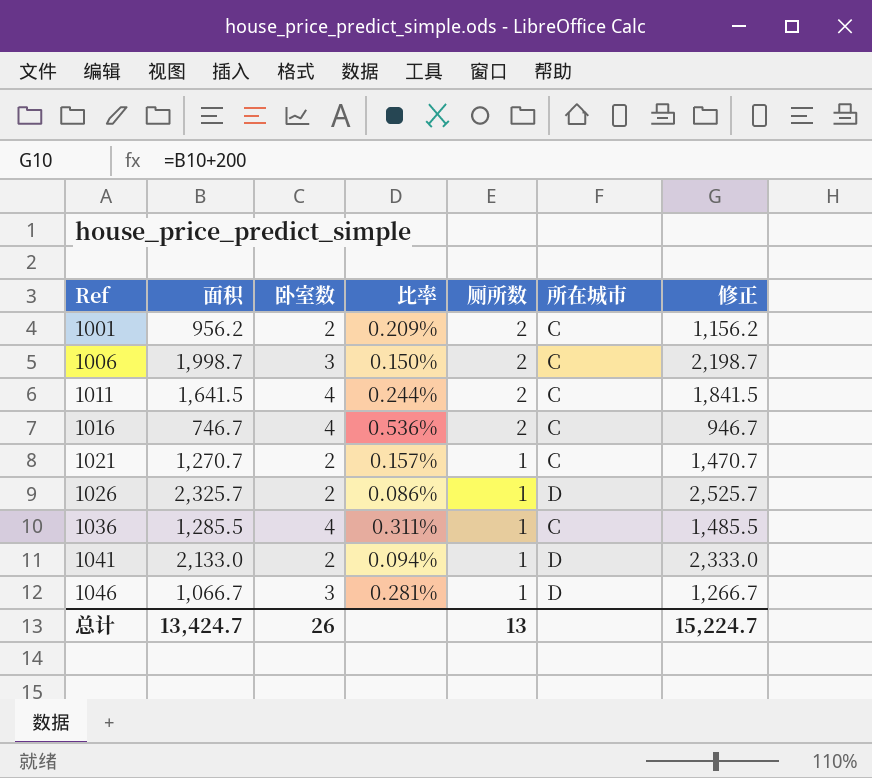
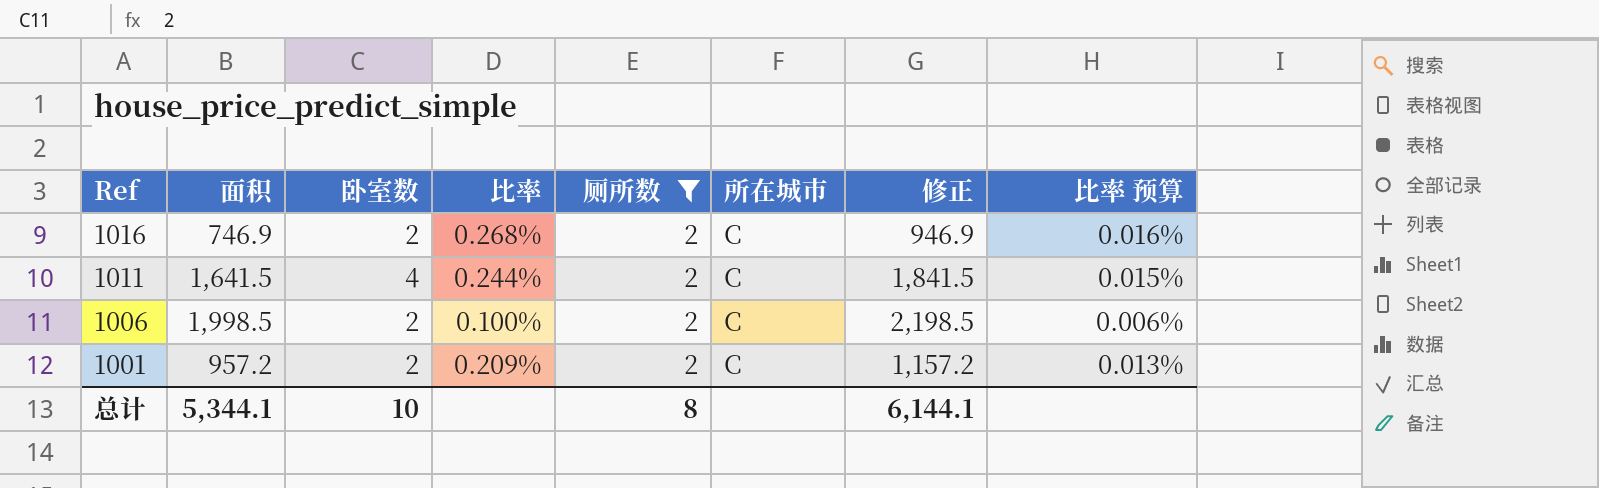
filter: none -> 厕所数 = 2
row order: Ref ascending -> Ref descending
column 比率 预算 | formula: none -> [比率] * 0.06
1016 | 面积: 746.7 -> 746.9
1016 | 卧室数: 4 -> 2
1016 | 比率: 0.536% -> 0.268%
1016 | 修正: 946.7 -> 946.9
1006 | 面积: 1,998.7 -> 1,998.5
1006 | 卧室数: 3 -> 2
1006 | 比率: 0.150% -> 0.100%
1006 | 修正: 2,198.7 -> 2,198.5
1001 | 面积: 956.2 -> 957.2
1001 | 修正: 1,156.2 -> 1,157.2
总计 | 面积: 13,424.7 -> 5,344.1
总计 | 卧室数: 26 -> 10
总计 | 厕所数: 13 -> 8
总计 | 修正: 15,224.7 -> 6,144.1

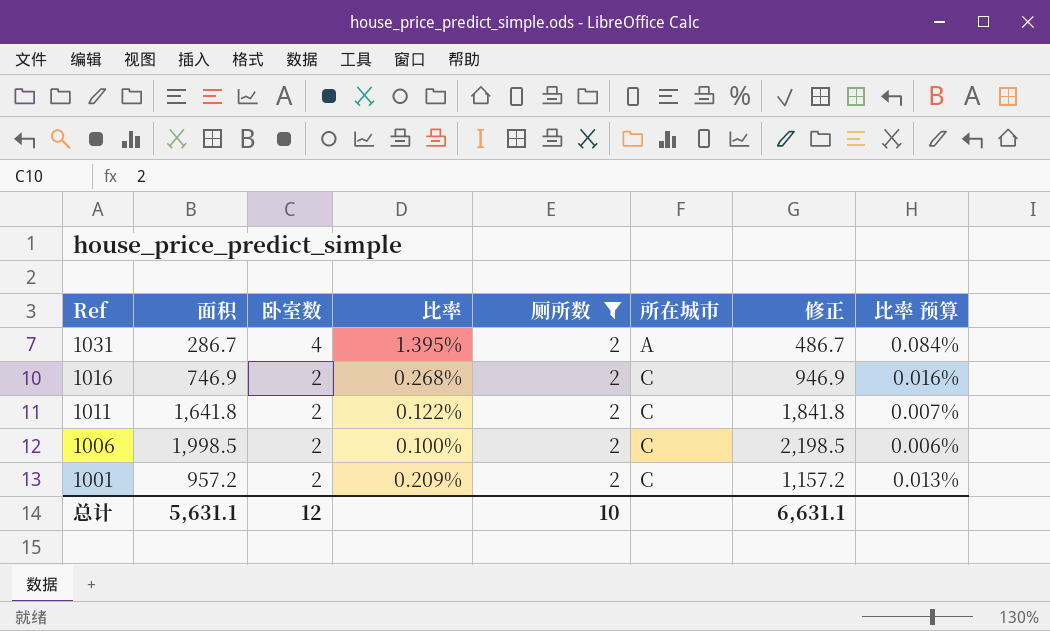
row 1031: none -> 286.7 | 4 | 1.395% | 2 | A | 486.7 | 0.084%
1011 | 面积: 1,641.5 -> 1,641.8
1011 | 卧室数: 4 -> 2
1011 | 比率: 0.244% -> 0.122%
1011 | 修正: 1,841.5 -> 1,841.8
1011 | 比率 预算: 0.015% -> 0.007%
总计 | 面积: 5,344.1 -> 5,631.1
总计 | 卧室数: 10 -> 12
总计 | 厕所数: 8 -> 10
总计 | 修正: 6,144.1 -> 6,631.1

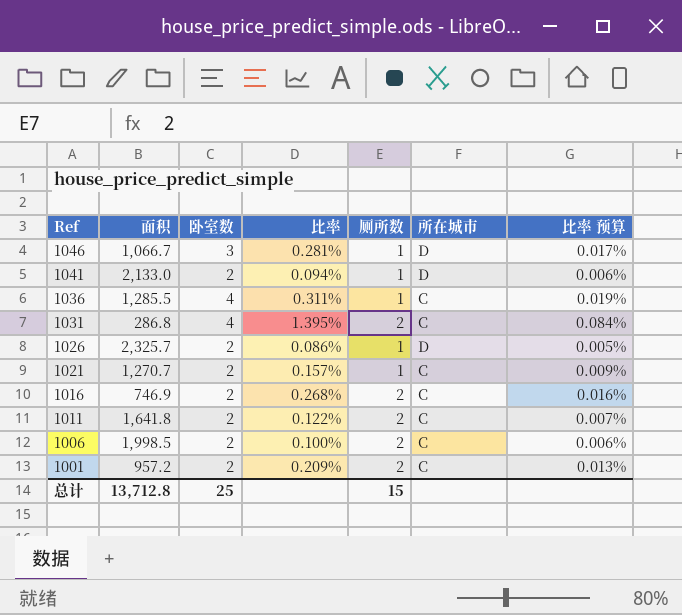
filter: 厕所数 = 2 -> none
column 修正 | formula: [面积] + 200 -> none
1031 | 面积: 286.7 -> 286.8
1031 | 所在城市: A -> C
总计 | 面积: 5,631.1 -> 13,712.8
总计 | 卧室数: 12 -> 25
总计 | 厕所数: 10 -> 15

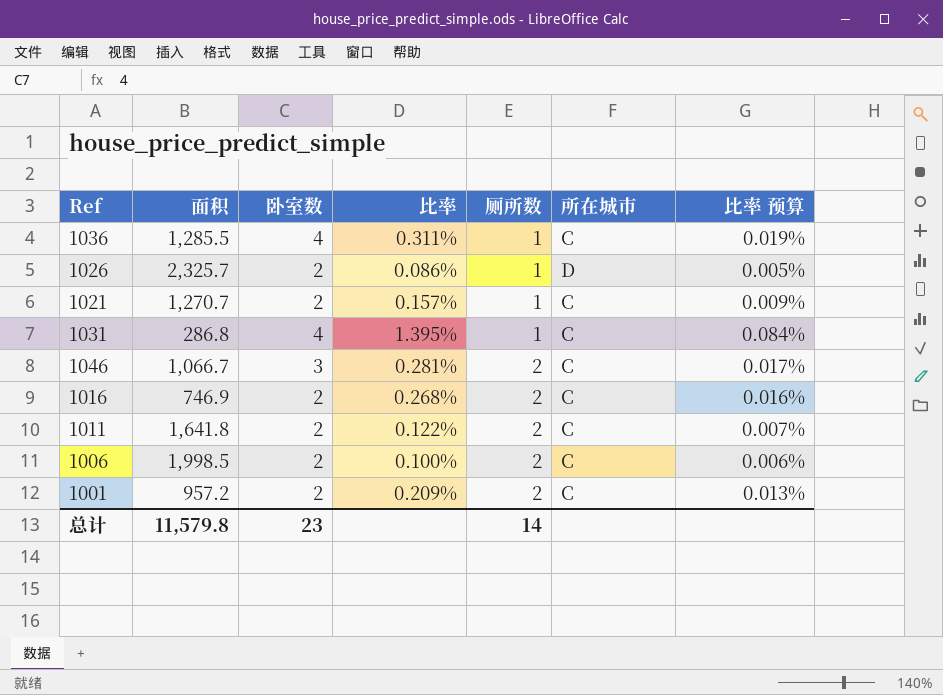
row order: Ref descending -> 厕所数 ascending
row 1041: 2,133.0 | 2 | 0.094% | 1 | D | 0.006% -> none
1031 | 厕所数: 2 -> 1
1046 | 厕所数: 1 -> 2
1046 | 所在城市: D -> C
总计 | 面积: 13,712.8 -> 11,579.8
总计 | 卧室数: 25 -> 23
总计 | 厕所数: 15 -> 14

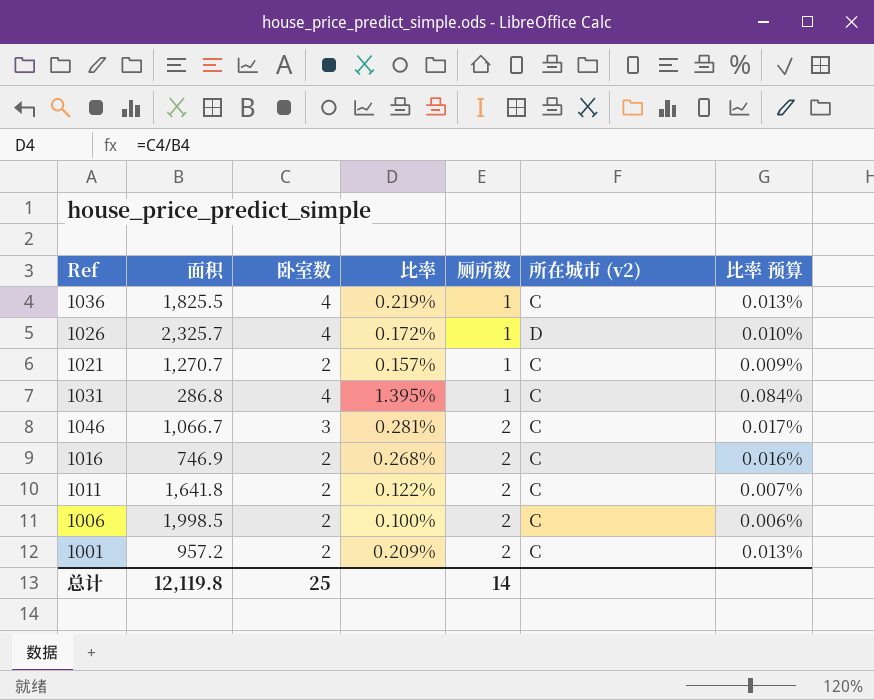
column name: 所在城市 -> 所在城市 (v2)
1036 | 面积: 1,285.5 -> 1,825.5
1036 | 比率: 0.311% -> 0.219%
1036 | 比率 预算: 0.019% -> 0.013%
1026 | 卧室数: 2 -> 4
1026 | 比率: 0.086% -> 0.172%
1026 | 比率 预算: 0.005% -> 0.010%
总计 | 面积: 11,579.8 -> 12,119.8
总计 | 卧室数: 23 -> 25

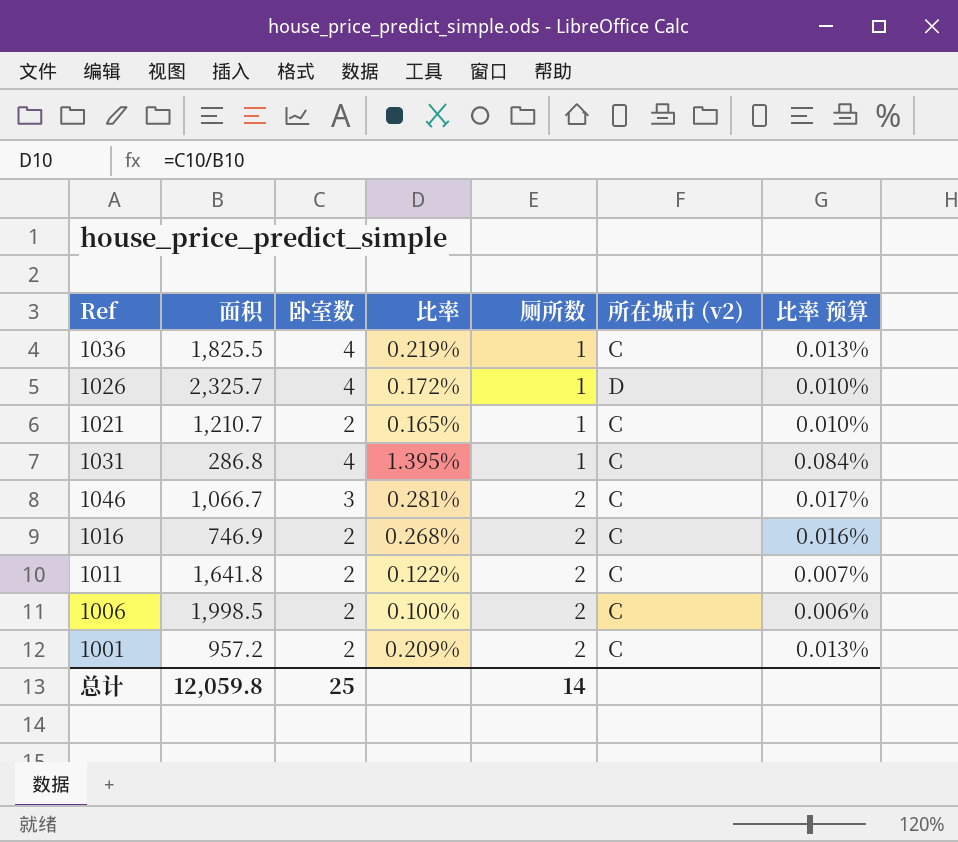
1021 | 面积: 1,270.7 -> 1,210.7
1021 | 比率: 0.157% -> 0.165%
1021 | 比率 预算: 0.009% -> 0.010%
总计 | 面积: 12,119.8 -> 12,059.8

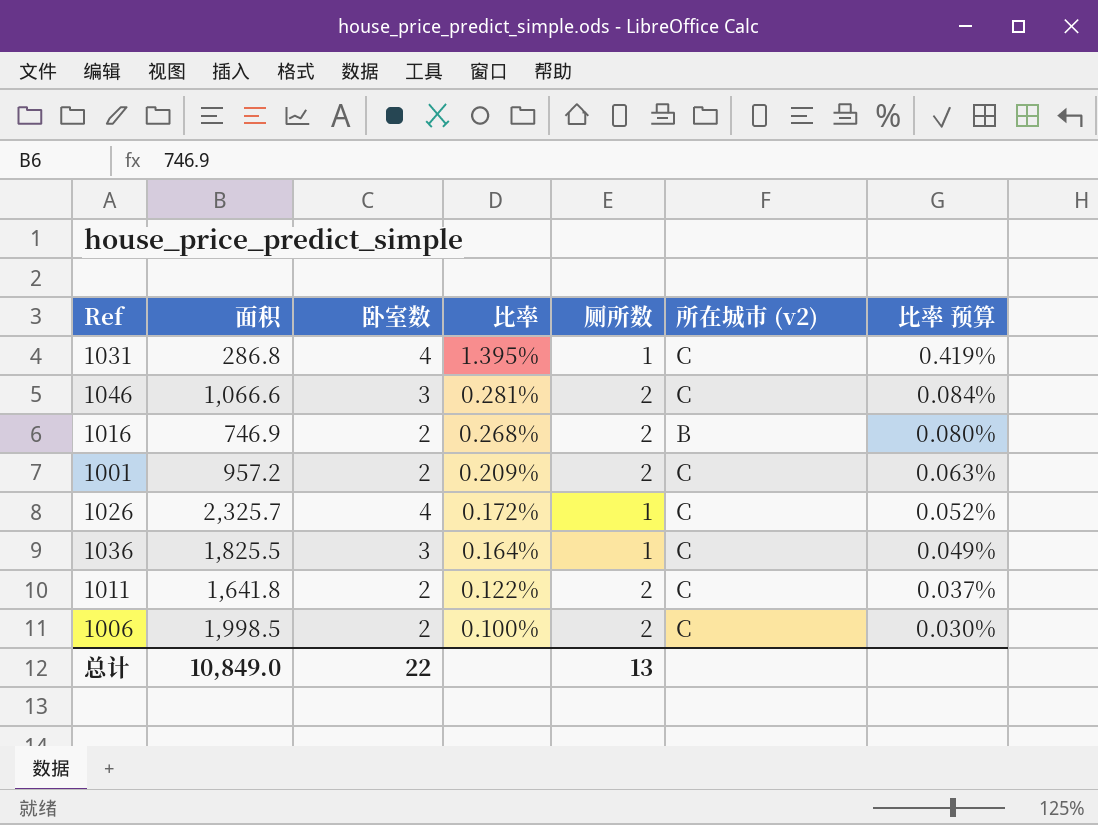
row order: 厕所数 ascending -> 比率 descending
column 比率 预算 | formula: [比率] * 0.06 -> [比率] * 0.3
row 1021: 1,210.7 | 2 | 0.165% | 1 | C | 0.010% -> none
1046 | 面积: 1,066.7 -> 1,066.6
1016 | 所在城市 (v2): C -> B
1026 | 所在城市 (v2): D -> C
1036 | 卧室数: 4 -> 3
1036 | 比率: 0.219% -> 0.164%
总计 | 面积: 12,059.8 -> 10,849.0
总计 | 卧室数: 25 -> 22
总计 | 厕所数: 14 -> 13

